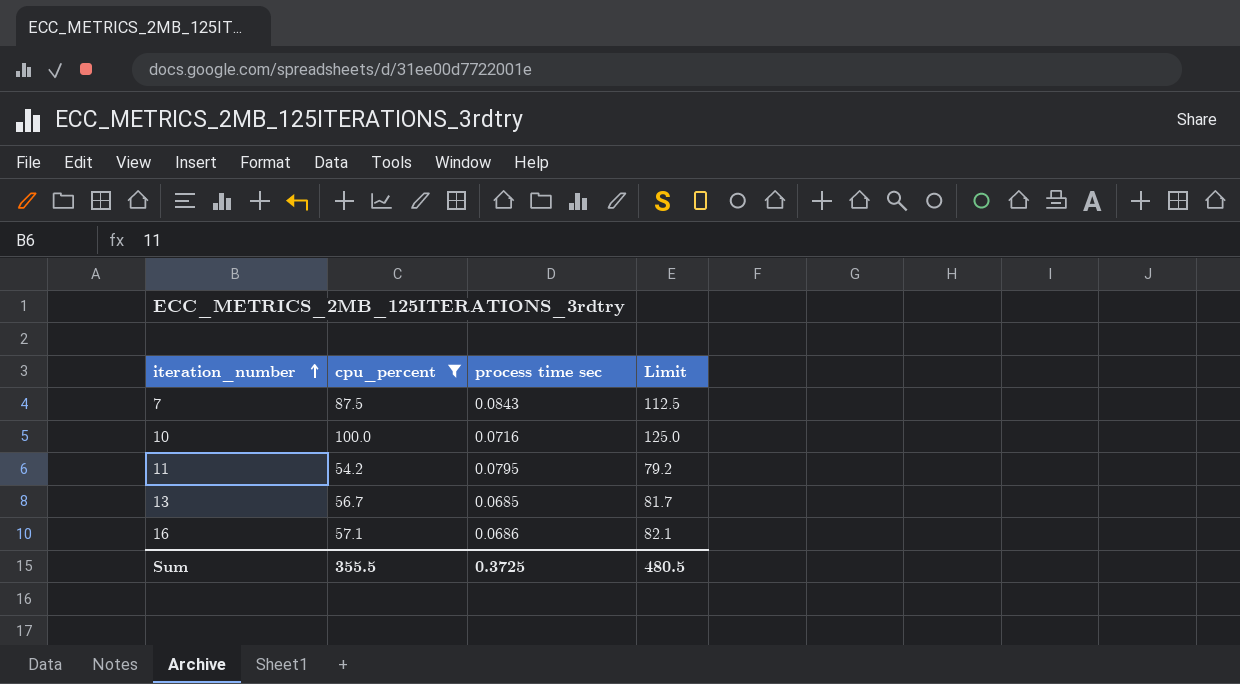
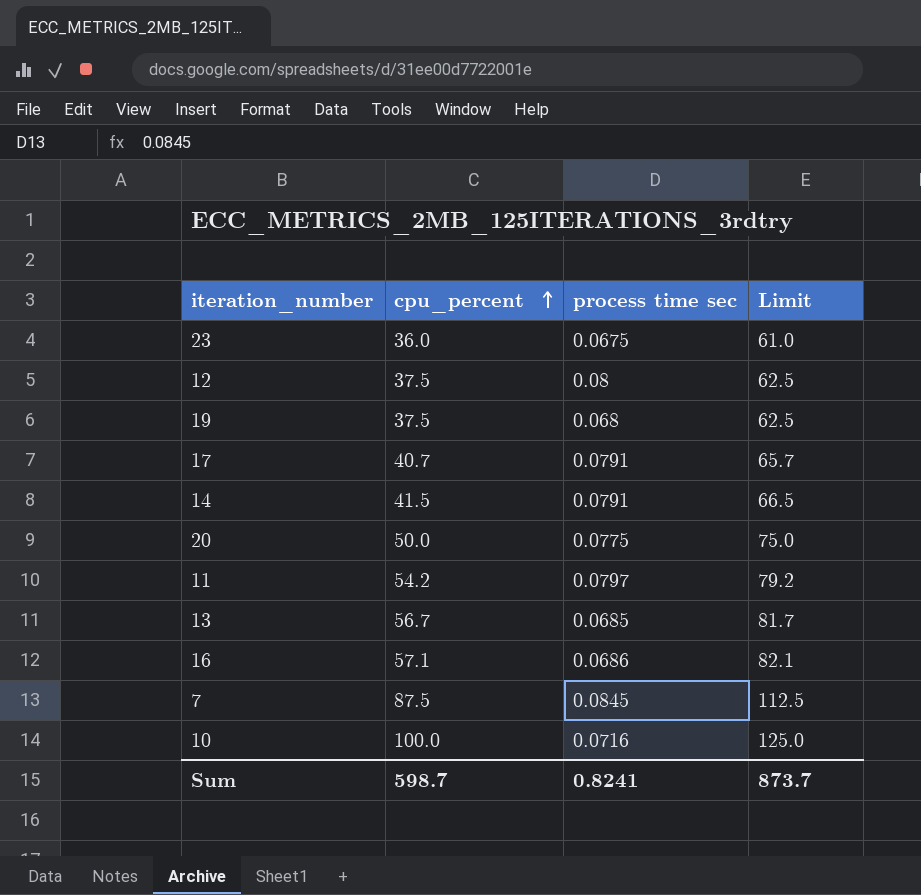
filter: cpu_percent >= 54.2 -> none
row order: iteration_number ascending -> cpu_percent ascending
11 | process time sec: 0.0795 -> 0.0797
7 | process time sec: 0.0843 -> 0.0845
Sum | cpu_percent: 355.5 -> 598.7
Sum | process time sec: 0.3725 -> 0.8241
Sum | Limit: 480.5 -> 873.7

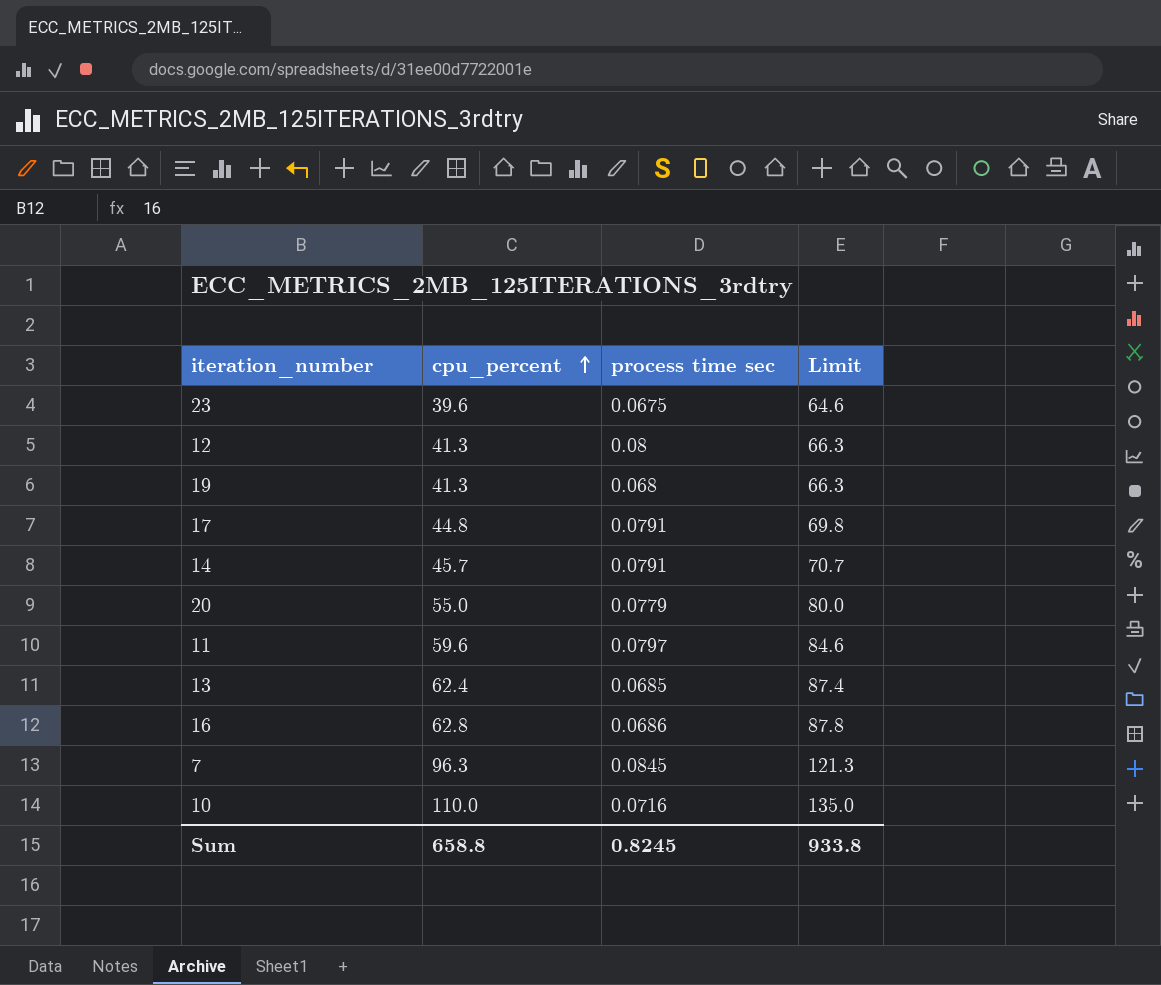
23 | cpu_percent: 36.0 -> 39.6
23 | Limit: 61.0 -> 64.6
12 | cpu_percent: 37.5 -> 41.3
12 | Limit: 62.5 -> 66.3
19 | cpu_percent: 37.5 -> 41.3
19 | Limit: 62.5 -> 66.3
17 | cpu_percent: 40.7 -> 44.8
17 | Limit: 65.7 -> 69.8
14 | cpu_percent: 41.5 -> 45.7
14 | Limit: 66.5 -> 70.7
20 | cpu_percent: 50.0 -> 55.0
20 | process time sec: 0.0775 -> 0.0779
20 | Limit: 75.0 -> 80.0
11 | cpu_percent: 54.2 -> 59.6
11 | Limit: 79.2 -> 84.6
13 | cpu_percent: 56.7 -> 62.4
13 | Limit: 81.7 -> 87.4
16 | cpu_percent: 57.1 -> 62.8
16 | Limit: 82.1 -> 87.8
7 | cpu_percent: 87.5 -> 96.3
7 | Limit: 112.5 -> 121.3
10 | cpu_percent: 100.0 -> 110.0
10 | Limit: 125.0 -> 135.0
Sum | cpu_percent: 598.7 -> 658.8
Sum | process time sec: 0.8241 -> 0.8245
Sum | Limit: 873.7 -> 933.8

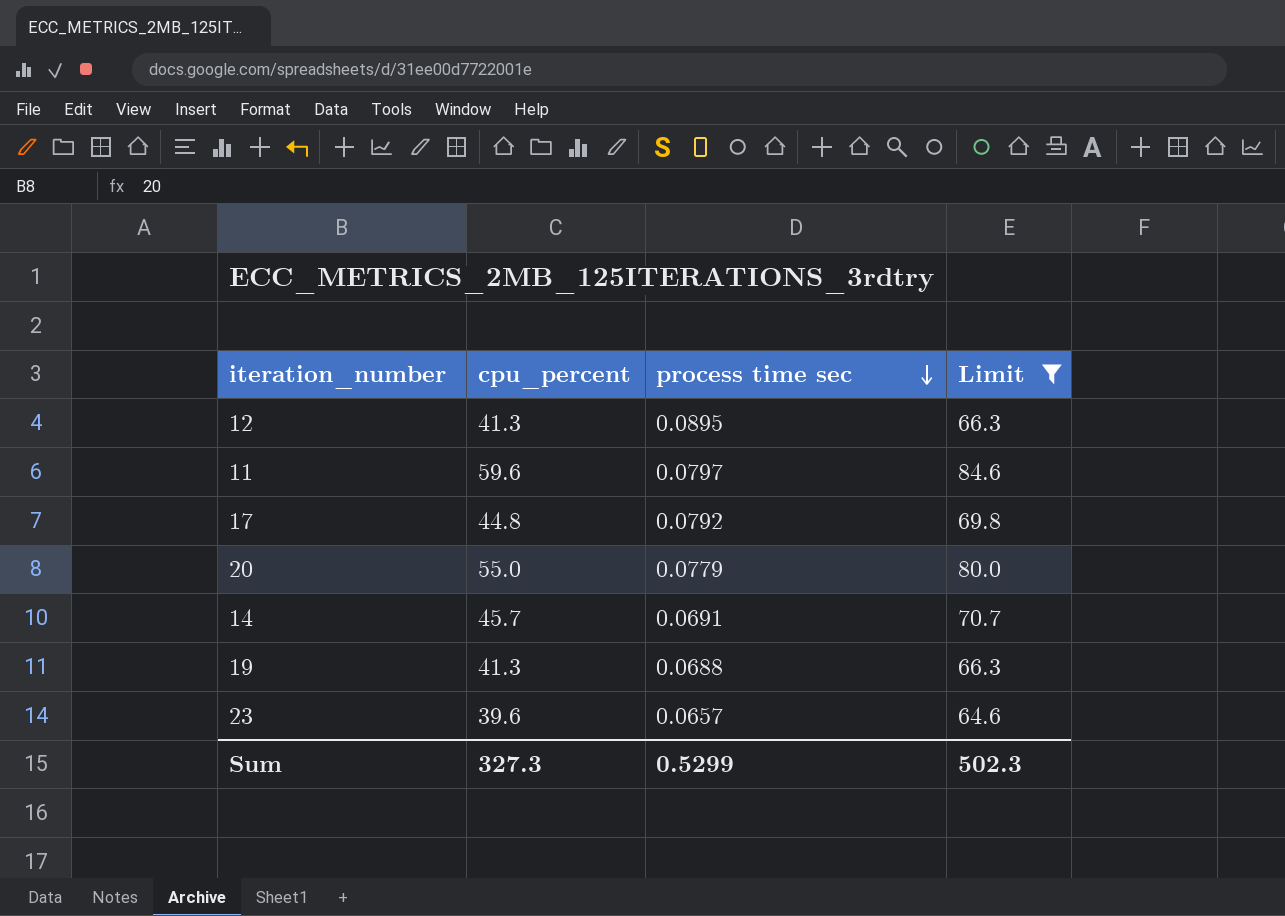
filter: none -> Limit <= 84.6
row order: cpu_percent ascending -> process time sec descending
12 | process time sec: 0.08 -> 0.0895
17 | process time sec: 0.0791 -> 0.0792
14 | process time sec: 0.0791 -> 0.0691
19 | process time sec: 0.068 -> 0.0688
23 | process time sec: 0.0675 -> 0.0657
Sum | cpu_percent: 658.8 -> 327.3
Sum | process time sec: 0.8245 -> 0.5299
Sum | Limit: 933.8 -> 502.3

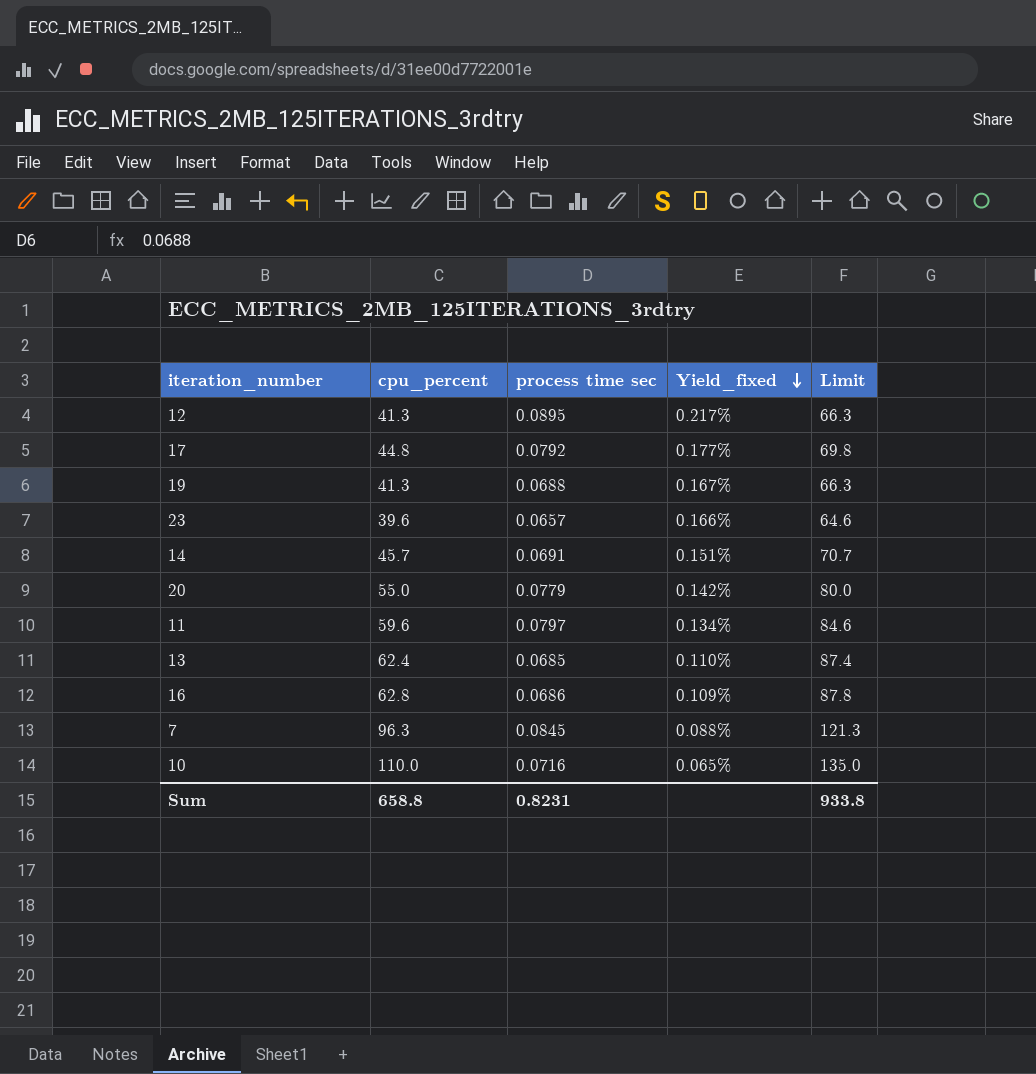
filter: Limit <= 84.6 -> none
row order: process time sec descending -> Yield_fixed descending
column Yield_fixed | formula: none -> [process time sec] / [cpu_percent]
Sum | cpu_percent: 327.3 -> 658.8
Sum | process time sec: 0.5299 -> 0.8231
Sum | Limit: 502.3 -> 933.8

